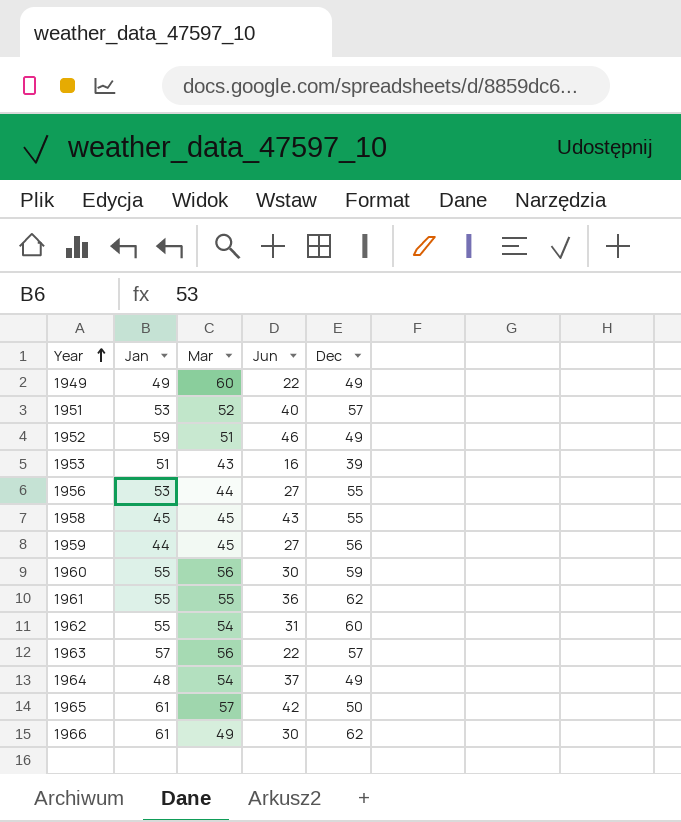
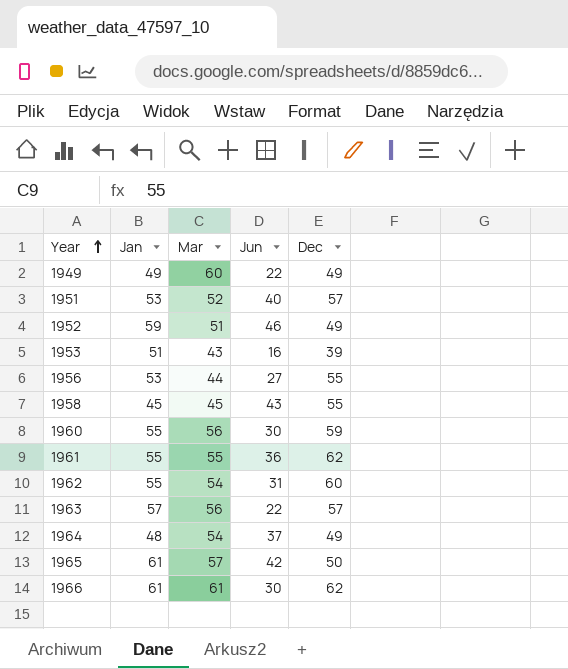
row 1959: 44 | 45 | 27 | 56 -> none
1966 | Mar: 49 -> 61

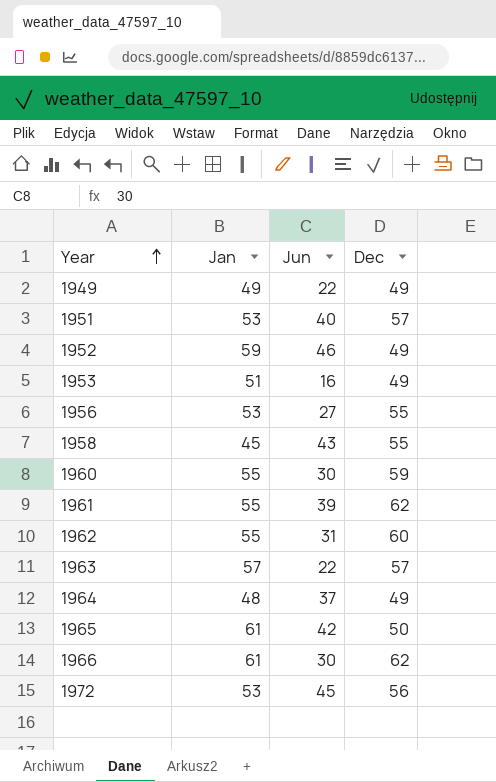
column Mar | position: 3 -> none
1953 | Dec: 39 -> 49
1961 | Jun: 36 -> 39
row 1972: none -> 53 | 45 | 56

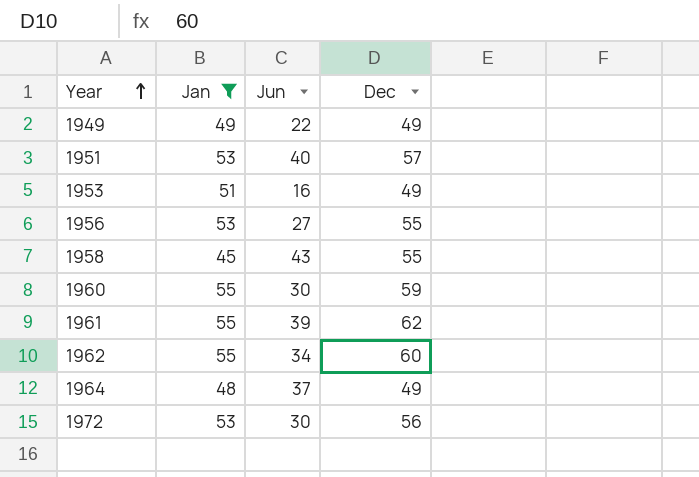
filter: none -> Jan <= 55
1962 | Jun: 31 -> 34
1972 | Jun: 45 -> 30

